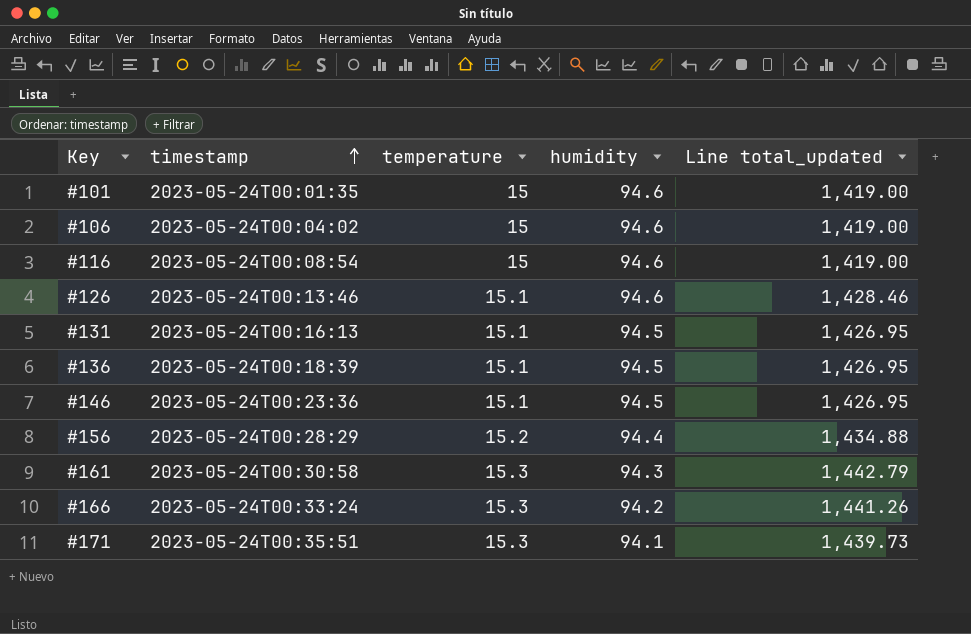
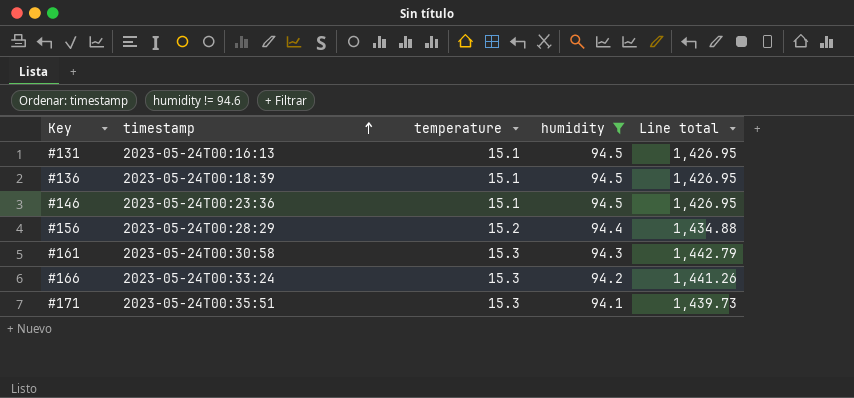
filter: none -> humidity != 94.6
column name: Line total_updated -> Line total

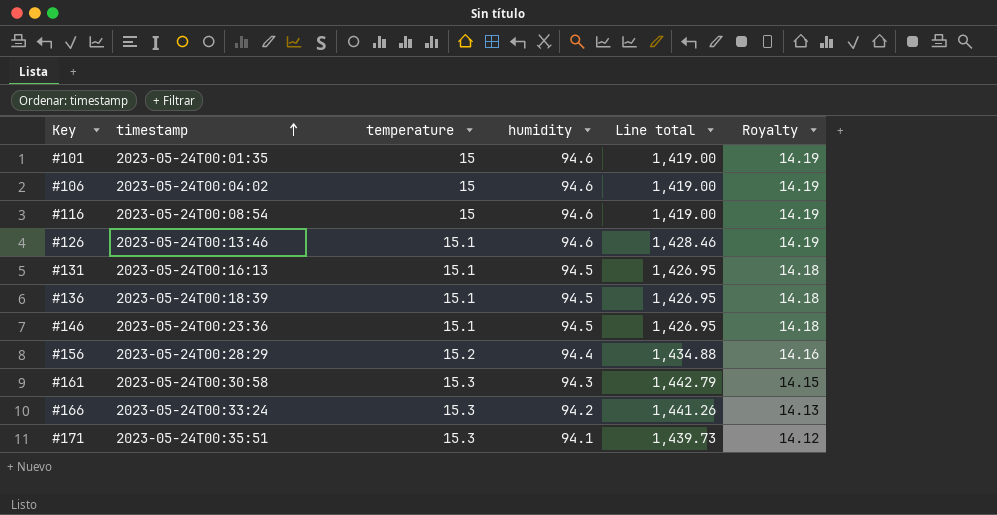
filter: humidity != 94.6 -> none
column Royalty | formula: none -> [humidity] * 0.15

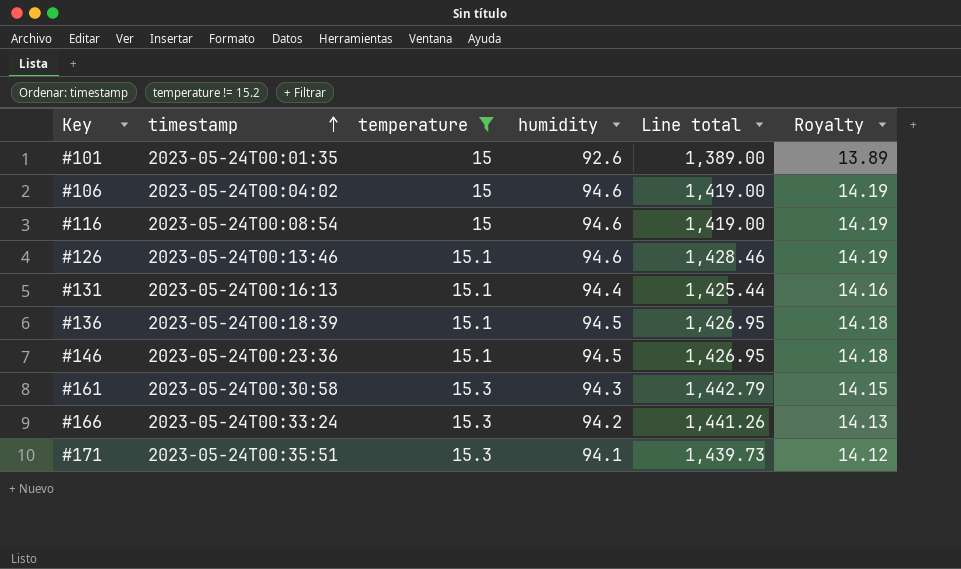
filter: none -> temperature != 15.2
#101 | humidity: 94.6 -> 92.6
#101 | Line total: 1,419.00 -> 1,389.00
#101 | Royalty: 14.19 -> 13.89
#131 | humidity: 94.5 -> 94.4
#131 | Line total: 1,426.95 -> 1,425.44
#131 | Royalty: 14.18 -> 14.16

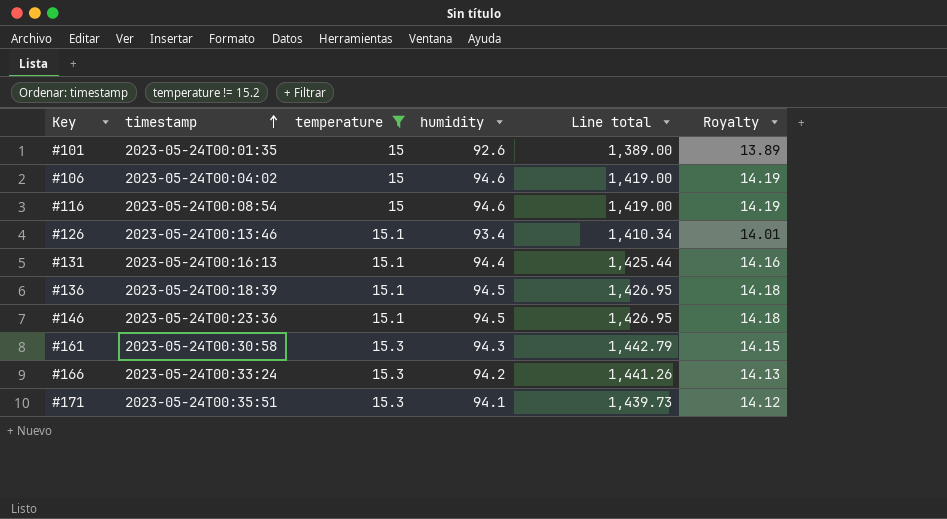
#126 | humidity: 94.6 -> 93.4
#126 | Line total: 1,428.46 -> 1,410.34
#126 | Royalty: 14.19 -> 14.01

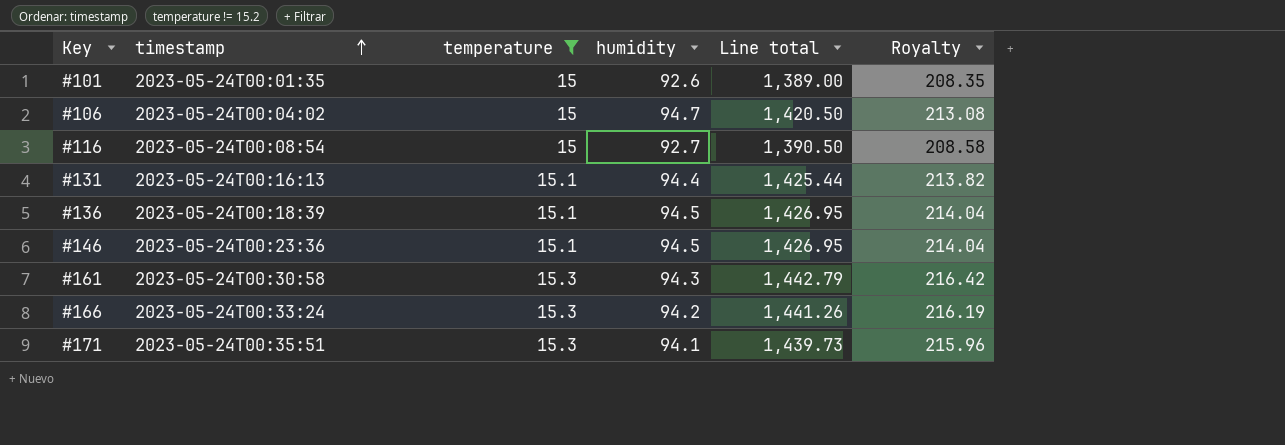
column Royalty | formula: [humidity] * 0.15 -> [Line total] * 0.15
row #126: 2023-05-24T00:13:46 | 15.1 | 93.4 | 1,410.34 | 14.01 -> none
#106 | humidity: 94.6 -> 94.7
#106 | Line total: 1,419.00 -> 1,420.50
#116 | humidity: 94.6 -> 92.7
#116 | Line total: 1,419.00 -> 1,390.50

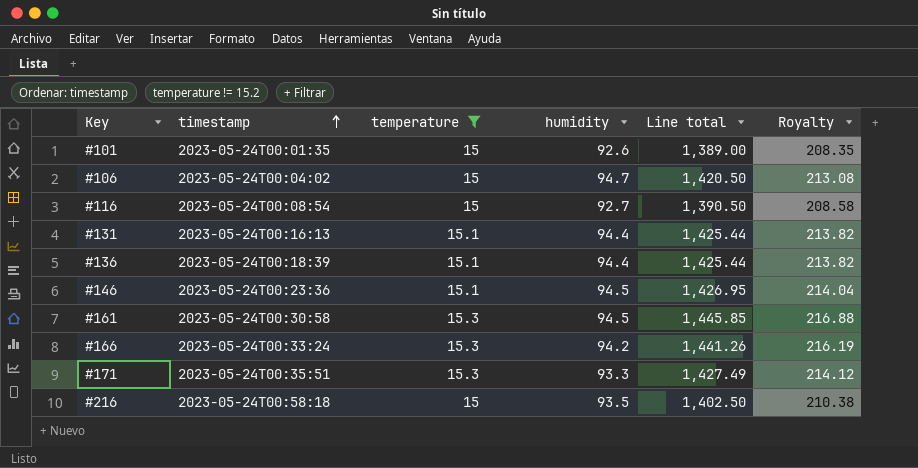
#136 | humidity: 94.5 -> 94.4
#136 | Line total: 1,426.95 -> 1,425.44
#136 | Royalty: 214.04 -> 213.82
#161 | humidity: 94.3 -> 94.5
#161 | Line total: 1,442.79 -> 1,445.85
#161 | Royalty: 216.42 -> 216.88
#171 | humidity: 94.1 -> 93.3
#171 | Line total: 1,439.73 -> 1,427.49
#171 | Royalty: 215.96 -> 214.12
row #216: none -> 2023-05-24T00:58:18 | 15 | 93.5 | 1,402.50 | 210.38

